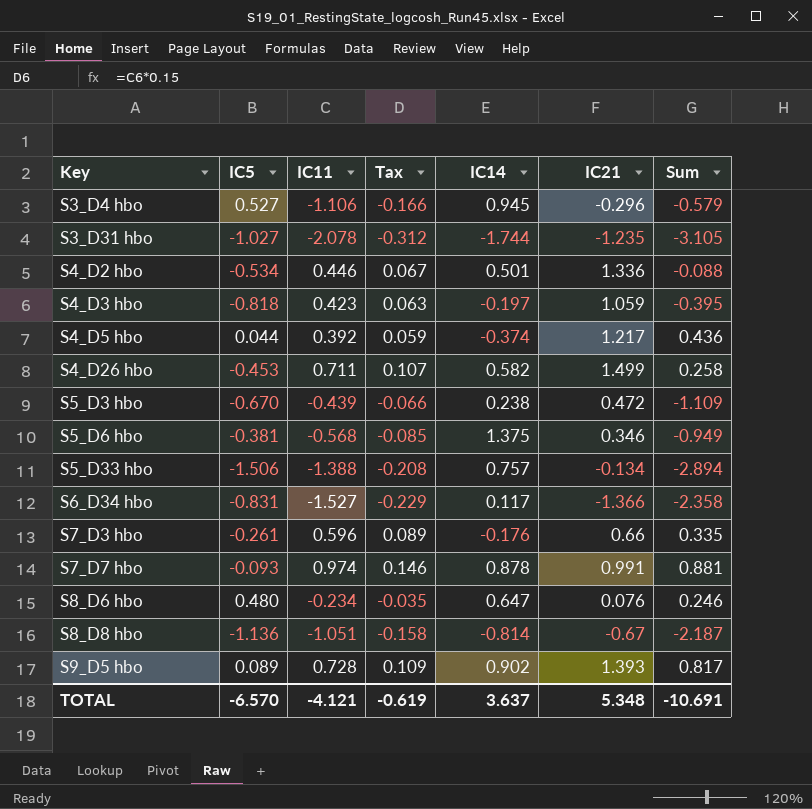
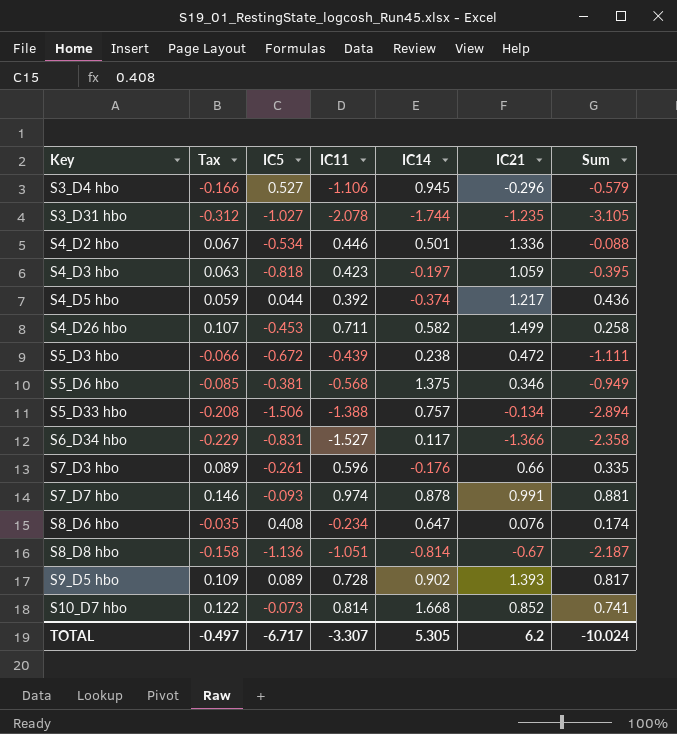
column Tax | position: 4 -> 2
S5_D3 hbo | IC5: -0.670 -> -0.672
S5_D3 hbo | Sum: -1.109 -> -1.111
S8_D6 hbo | IC5: 0.480 -> 0.408
S8_D6 hbo | Sum: 0.246 -> 0.174
row S10_D7 hbo: none -> 0.122 | -0.073 | 0.814 | 1.668 | 0.852 | 0.741
TOTAL | Tax: -0.619 -> -0.497
TOTAL | IC5: -6.570 -> -6.717
TOTAL | IC11: -4.121 -> -3.307
TOTAL | IC14: 3.637 -> 5.305
TOTAL | IC21: 5.348 -> 6.2
TOTAL | Sum: -10.691 -> -10.024

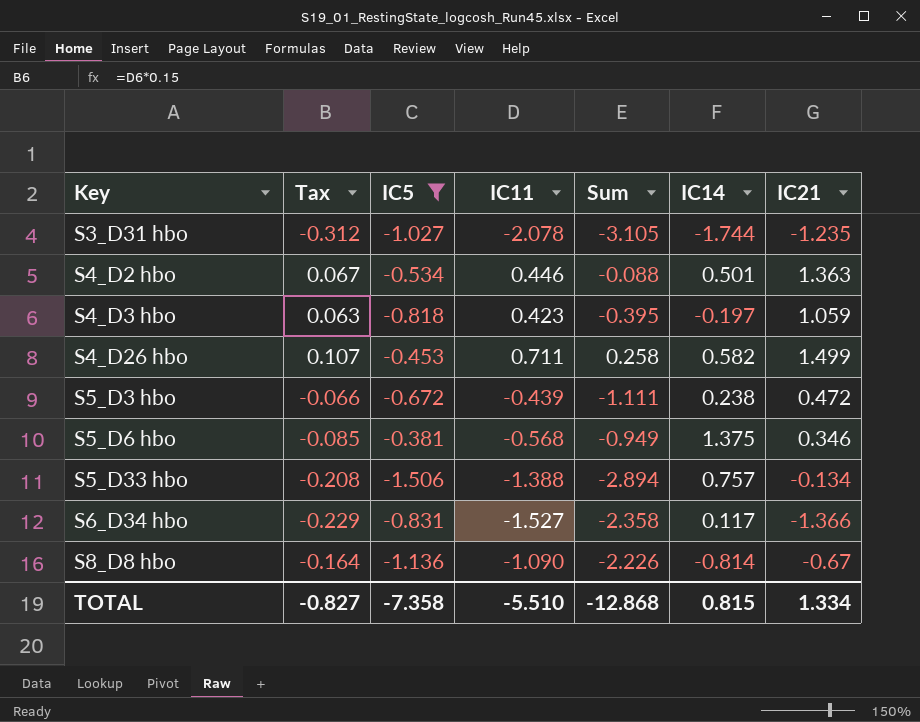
filter: none -> IC5 <= -0.381
column Sum | position: 7 -> 5
S4_D2 hbo | IC21: 1.336 -> 1.363
S8_D8 hbo | Tax: -0.158 -> -0.164
S8_D8 hbo | IC11: -1.051 -> -1.090
S8_D8 hbo | Sum: -2.187 -> -2.226
TOTAL | Tax: -0.497 -> -0.827
TOTAL | IC5: -6.717 -> -7.358
TOTAL | IC11: -3.307 -> -5.510
TOTAL | Sum: -10.024 -> -12.868
TOTAL | IC14: 5.305 -> 0.815
TOTAL | IC21: 6.2 -> 1.334

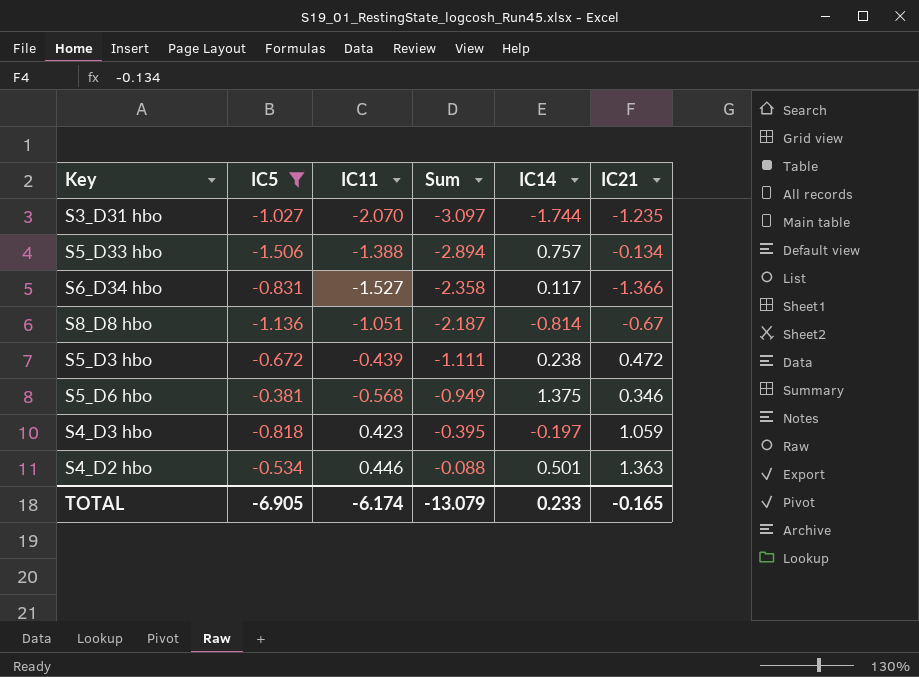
row order: Key ascending -> Sum ascending
column Tax | formula: [IC11] * 0.15 -> none
row S4_D26 hbo: 0.107 | -0.453 | 0.711 | 0.258 | 0.582 | 1.499 -> none
S3_D31 hbo | IC11: -2.078 -> -2.070
S3_D31 hbo | Sum: -3.105 -> -3.097
S8_D8 hbo | IC11: -1.090 -> -1.051
S8_D8 hbo | Sum: -2.226 -> -2.187
TOTAL | IC5: -7.358 -> -6.905
TOTAL | IC11: -5.510 -> -6.174
TOTAL | Sum: -12.868 -> -13.079
TOTAL | IC14: 0.815 -> 0.233
TOTAL | IC21: 1.334 -> -0.165

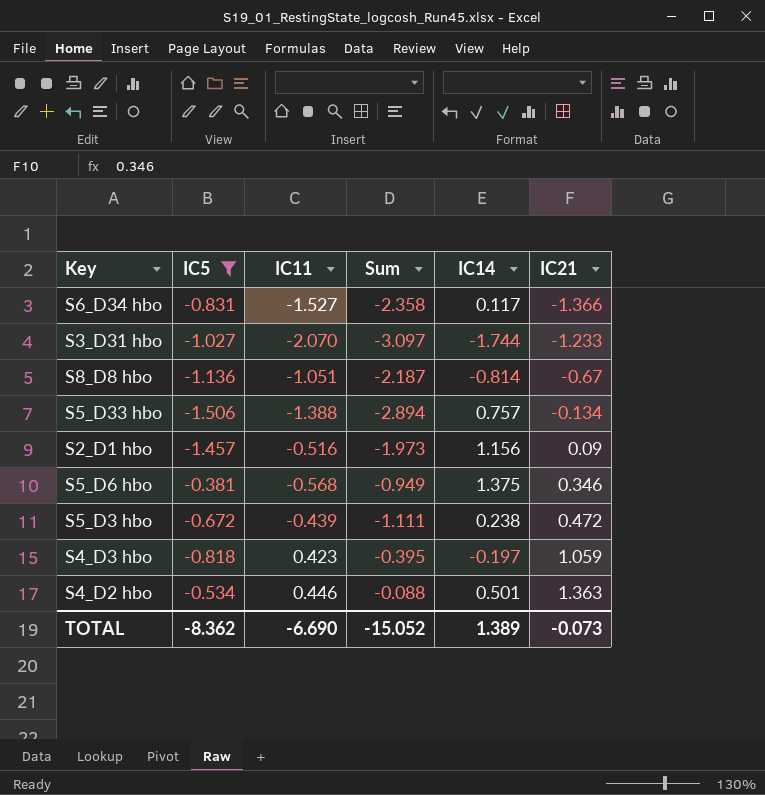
row order: Sum ascending -> IC21 ascending
S3_D31 hbo | IC21: -1.235 -> -1.233
row S2_D1 hbo: none -> -1.457 | -0.516 | -1.973 | 1.156 | 0.09
TOTAL | IC5: -6.905 -> -8.362
TOTAL | IC11: -6.174 -> -6.690
TOTAL | Sum: -13.079 -> -15.052
TOTAL | IC14: 0.233 -> 1.389
TOTAL | IC21: -0.165 -> -0.073

